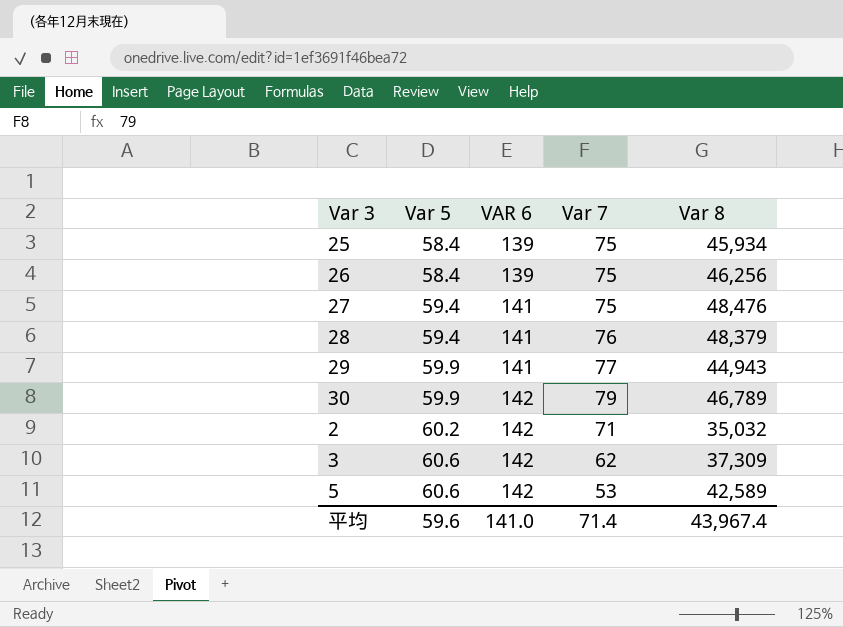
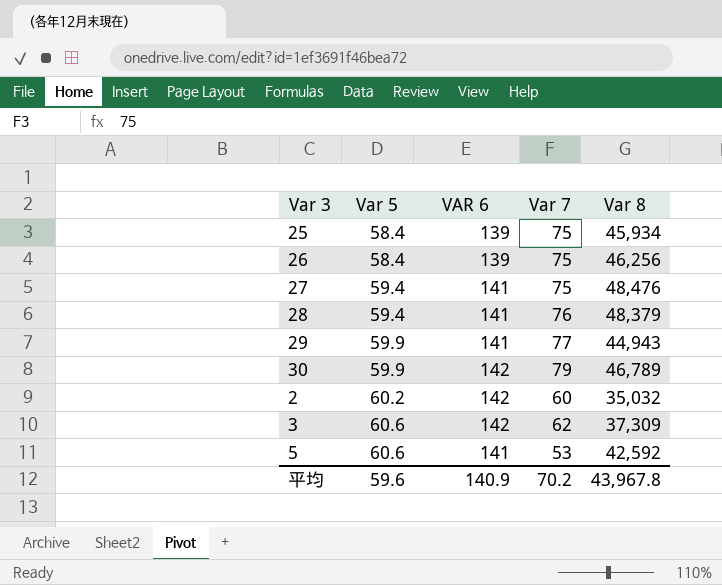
2 | Var 7: 71 -> 60
5 | VAR 6: 142 -> 141
5 | Var 8: 42,589 -> 42,592
平均 | VAR 6: 141.0 -> 140.9
平均 | Var 7: 71.4 -> 70.2
平均 | Var 8: 43,967.4 -> 43,967.8

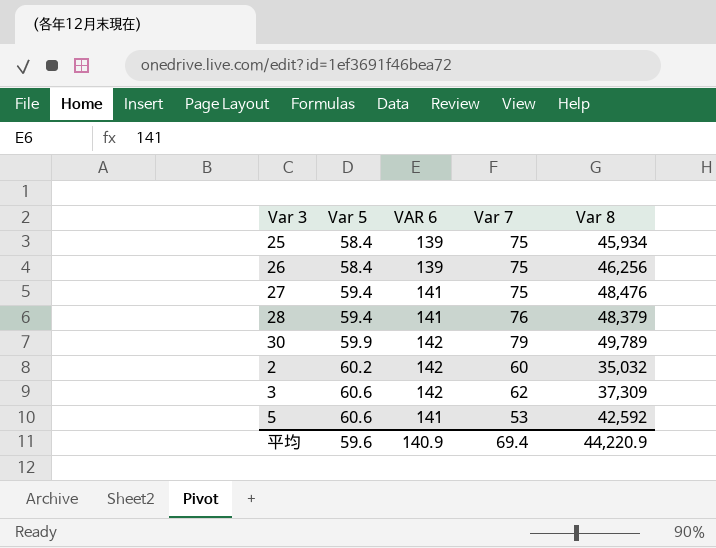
row 29: 59.9 | 141 | 77 | 44,943 -> none
30 | Var 8: 46,789 -> 49,789
平均 | Var 7: 70.2 -> 69.4
平均 | Var 8: 43,967.8 -> 44,220.9

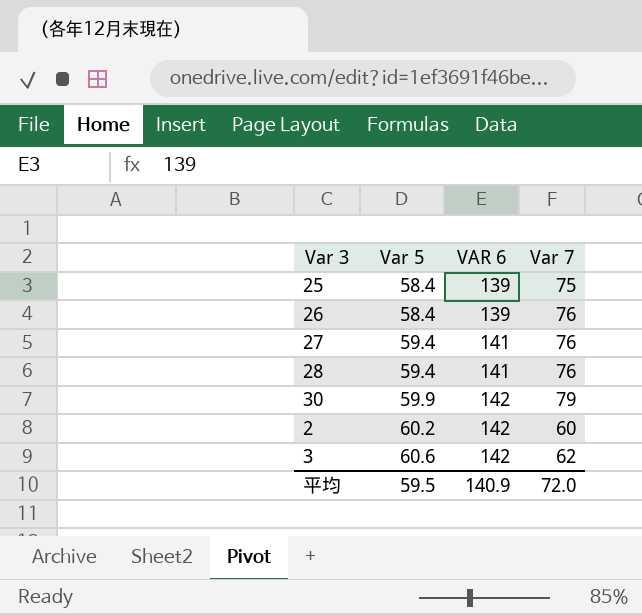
column Var 8 | position: 5 -> none
row 5: 60.6 | 141 | 53 | 42,592 -> none
26 | Var 7: 75 -> 76
27 | Var 7: 75 -> 76
平均 | Var 5: 59.6 -> 59.5
平均 | Var 7: 69.4 -> 72.0

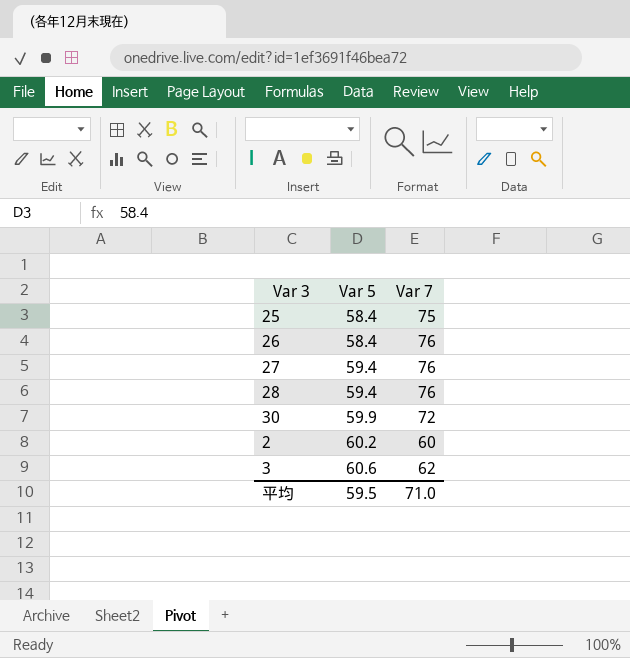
column VAR 6 | position: 3 -> none
30 | Var 7: 79 -> 72
平均 | Var 7: 72.0 -> 71.0

